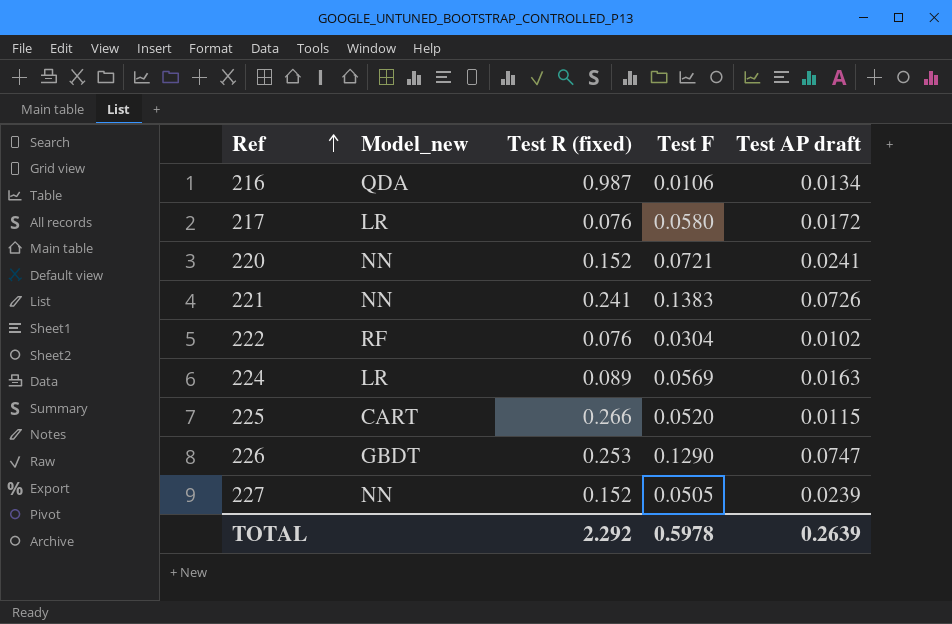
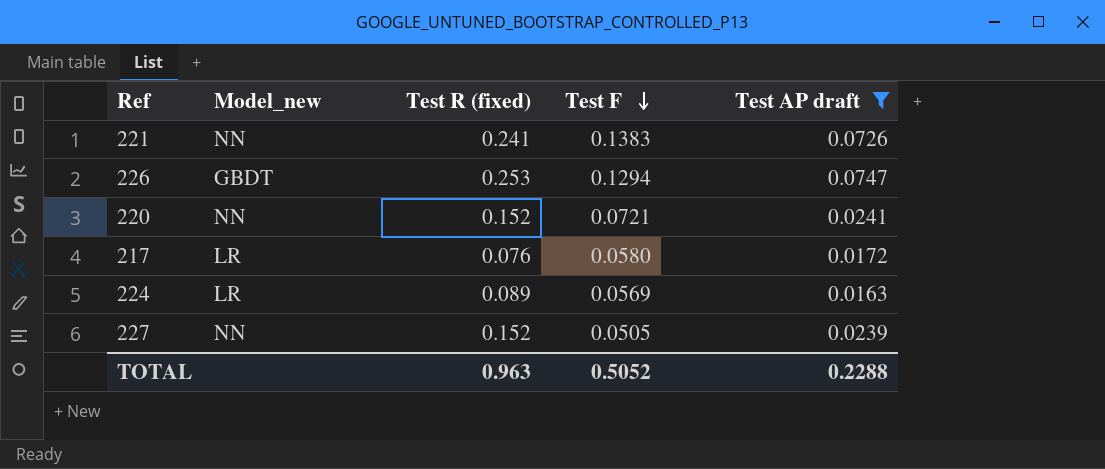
filter: none -> Test AP draft >= 0.0163
row order: Ref ascending -> Test F descending
226 | Test F: 0.1290 -> 0.1294
TOTAL | Test R (fixed): 2.292 -> 0.963
TOTAL | Test F: 0.5978 -> 0.5052
TOTAL | Test AP draft: 0.2639 -> 0.2288

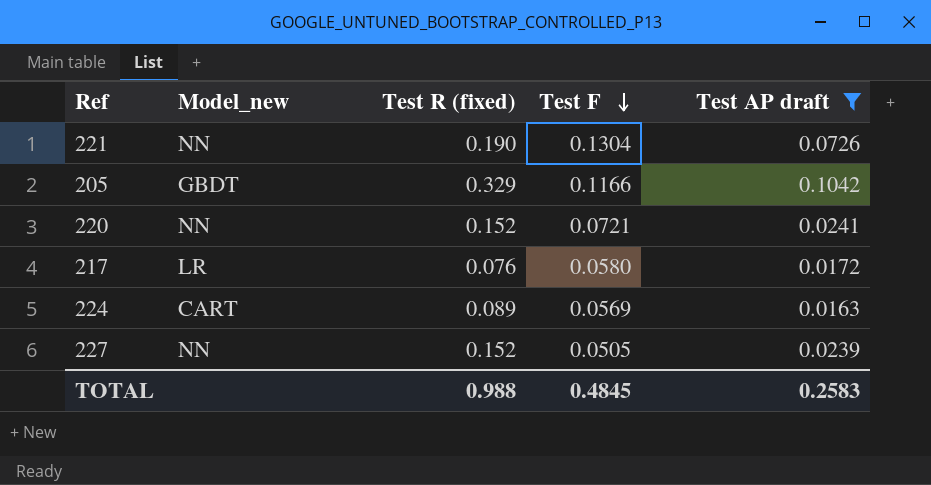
row 226: GBDT | 0.253 | 0.1294 | 0.0747 -> none
221 | Test R (fixed): 0.241 -> 0.190
221 | Test F: 0.1383 -> 0.1304
row 205: none -> GBDT | 0.329 | 0.1166 | 0.1042
224 | Model_new: LR -> CART
TOTAL | Test R (fixed): 0.963 -> 0.988
TOTAL | Test F: 0.5052 -> 0.4845
TOTAL | Test AP draft: 0.2288 -> 0.2583

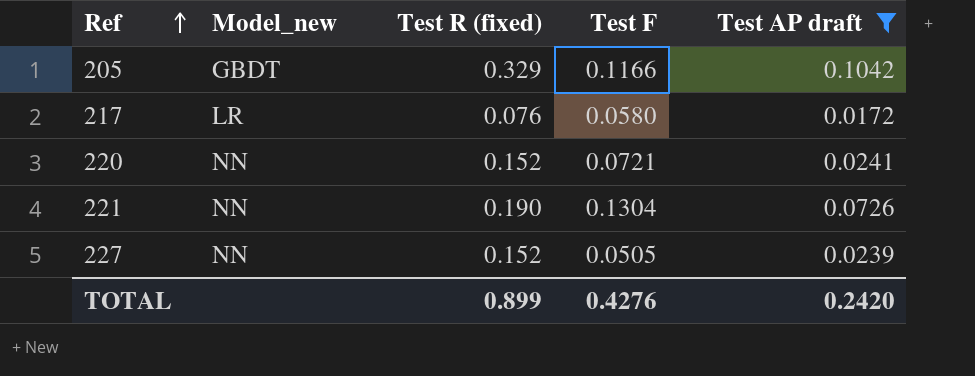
row order: Test F descending -> Ref ascending
row 224: CART | 0.089 | 0.0569 | 0.0163 -> none
TOTAL | Test R (fixed): 0.988 -> 0.899
TOTAL | Test F: 0.4845 -> 0.4276
TOTAL | Test AP draft: 0.2583 -> 0.2420

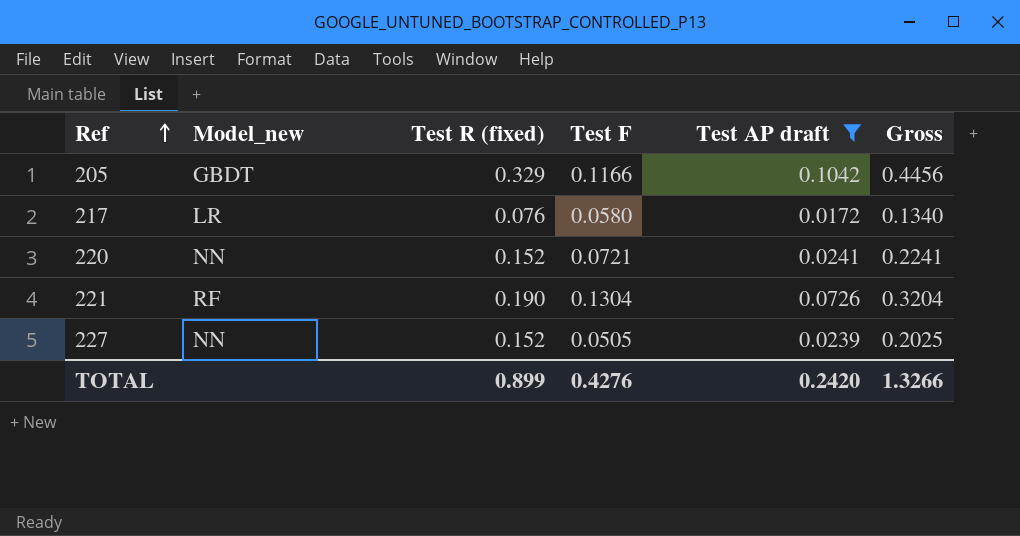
column Gross | formula: none -> [Test R (fixed)] + [Test F]
221 | Model_new: NN -> RF

